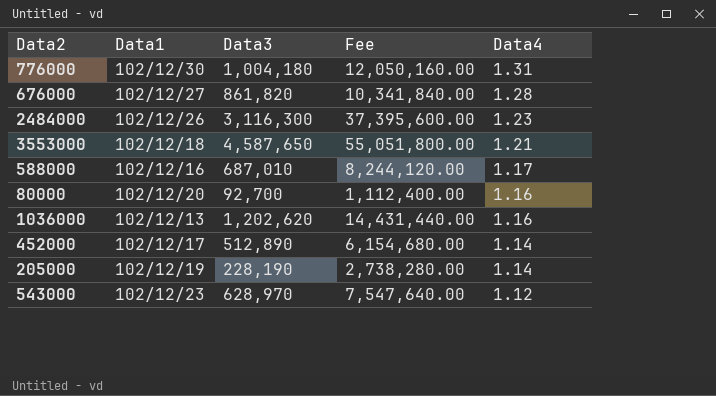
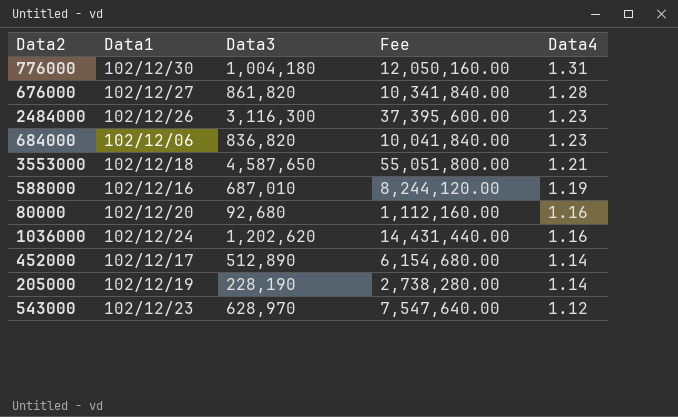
row 684000: none -> 102/12/06 | 836,820 | 10,041,840.00 | 1.23
588000 | Data4: 1.17 -> 1.19
80000 | Data3: 92,700 -> 92,680
80000 | Fee: 1,112,400.00 -> 1,112,160.00
1036000 | Data1: 102/12/13 -> 102/12/24

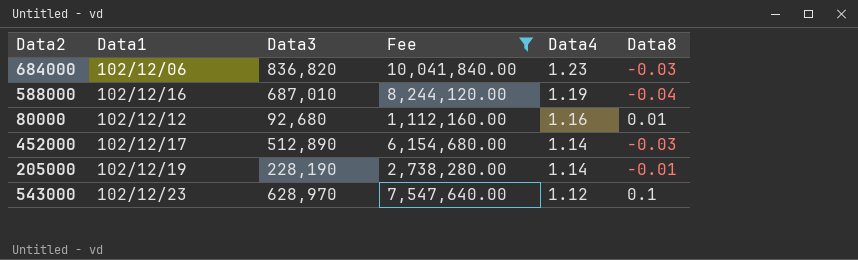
filter: none -> Fee <= 10,041,840.00
column Data8 | position: none -> 6
80000 | Data1: 102/12/20 -> 102/12/12

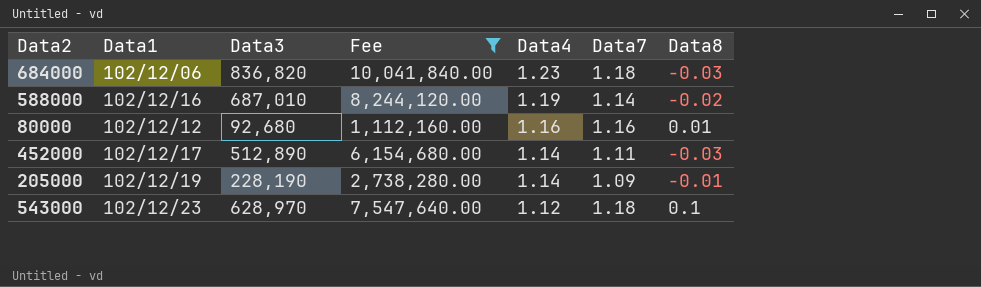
column Data7 | position: none -> 6
588000 | Data8: -0.04 -> -0.02

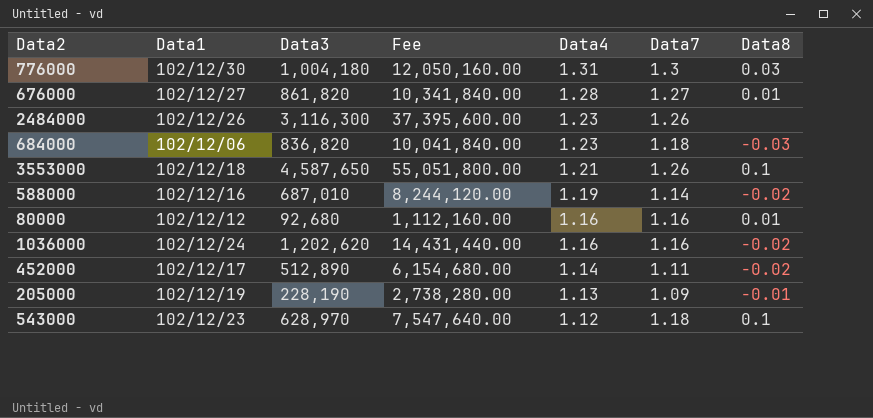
filter: Fee <= 10,041,840.00 -> none
452000 | Data8: -0.03 -> -0.02
205000 | Data4: 1.14 -> 1.13

